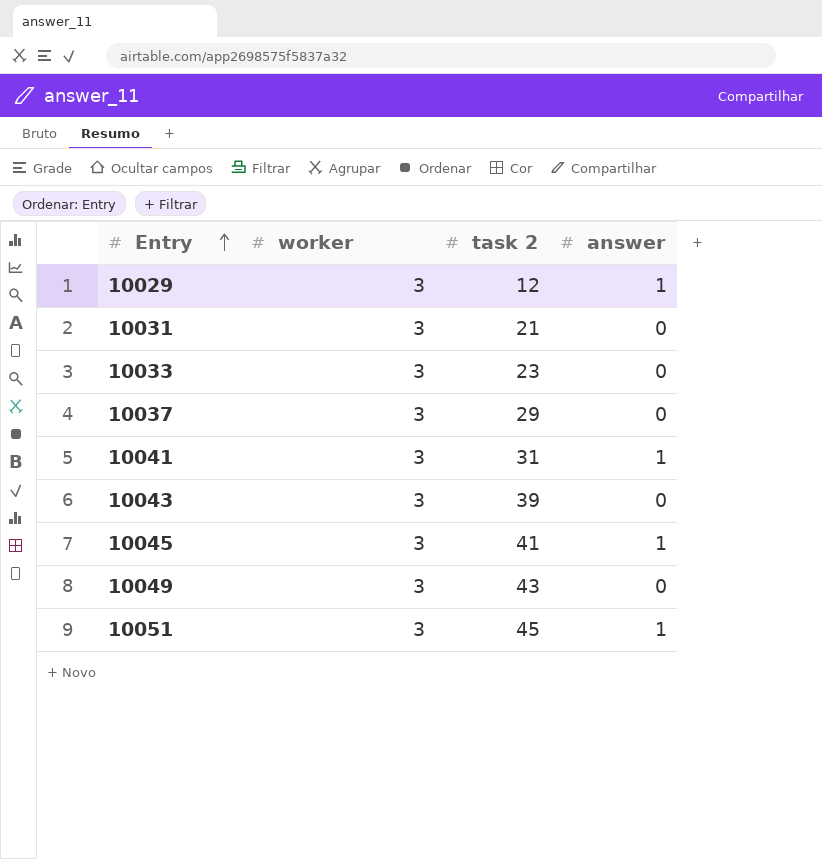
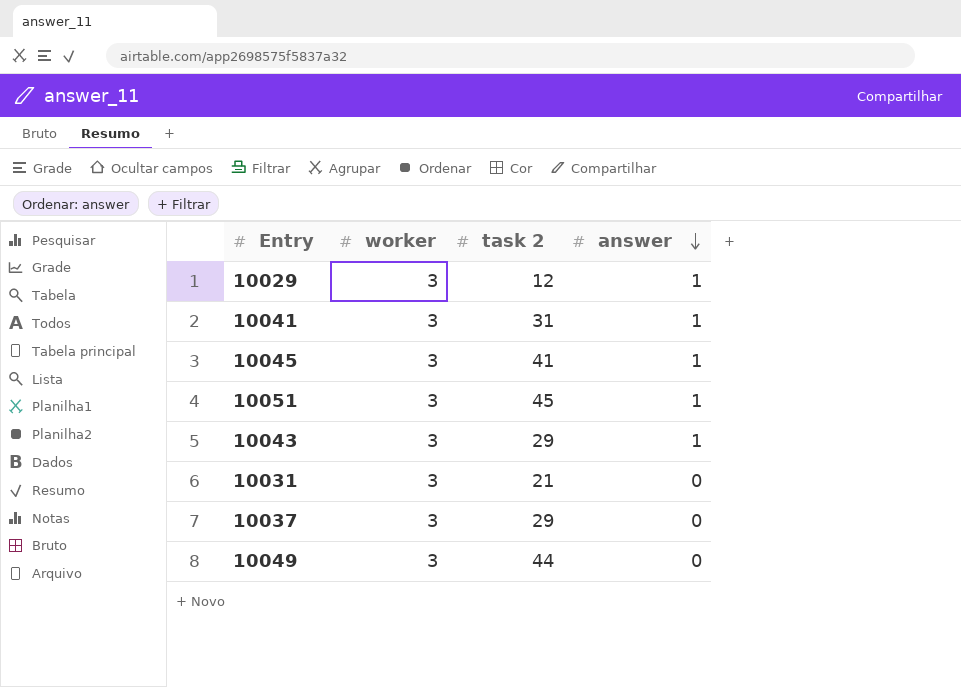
row order: Entry ascending -> answer descending
row 10033: 3 | 23 | 0 -> none
10043 | task 2: 39 -> 29
10043 | answer: 0 -> 1
10049 | task 2: 43 -> 44

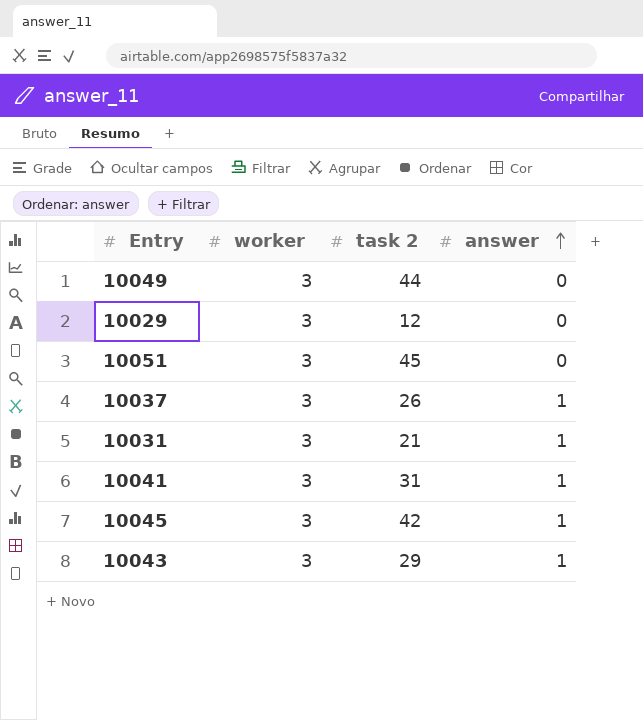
row order: answer descending -> answer ascending
10029 | answer: 1 -> 0
10051 | answer: 1 -> 0
10037 | task 2: 29 -> 26
10037 | answer: 0 -> 1
10031 | answer: 0 -> 1
10045 | task 2: 41 -> 42

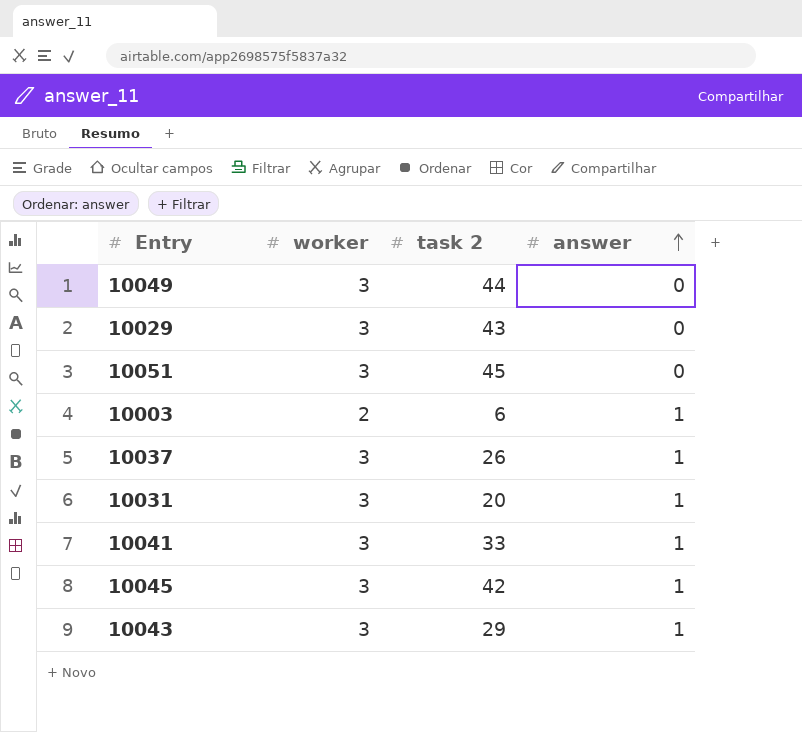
10029 | task 2: 12 -> 43
row 10003: none -> 2 | 6 | 1
10031 | task 2: 21 -> 20
10041 | task 2: 31 -> 33

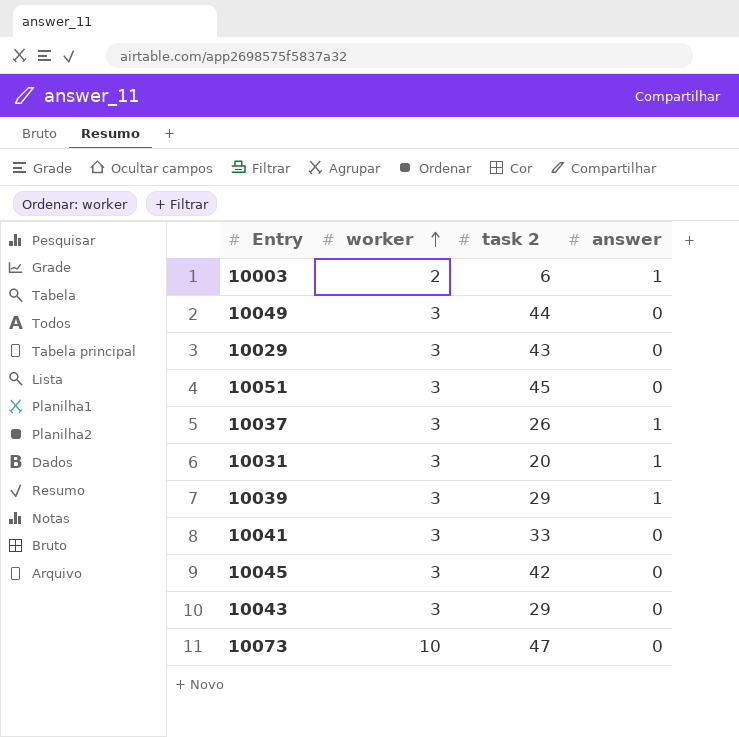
row order: answer ascending -> worker ascending
row 10039: none -> 3 | 29 | 1
10041 | answer: 1 -> 0
10045 | answer: 1 -> 0
10043 | answer: 1 -> 0
row 10073: none -> 10 | 47 | 0

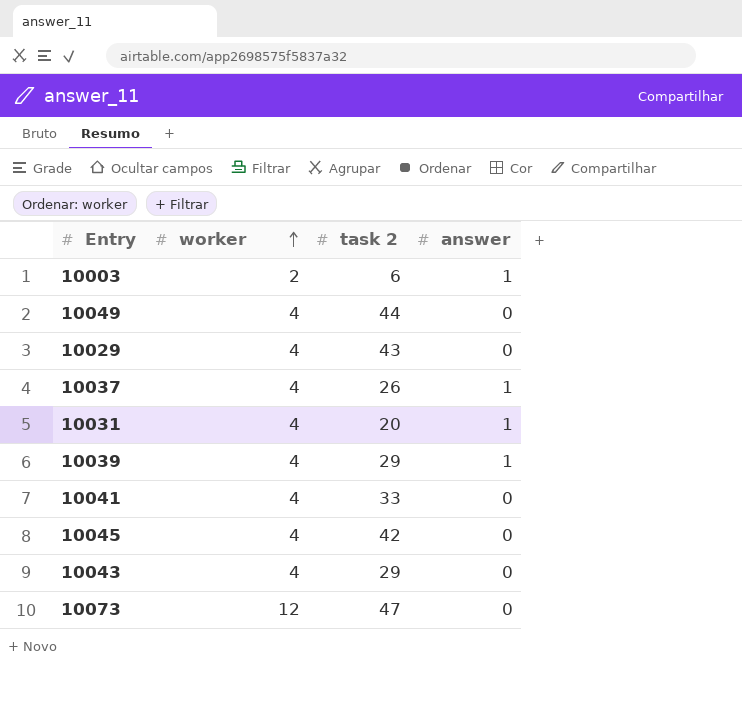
row 10051: 3 | 45 | 0 -> none
10049 | worker: 3 -> 4
10029 | worker: 3 -> 4
10037 | worker: 3 -> 4
10031 | worker: 3 -> 4
10039 | worker: 3 -> 4
10041 | worker: 3 -> 4
10045 | worker: 3 -> 4
10043 | worker: 3 -> 4
10073 | worker: 10 -> 12

